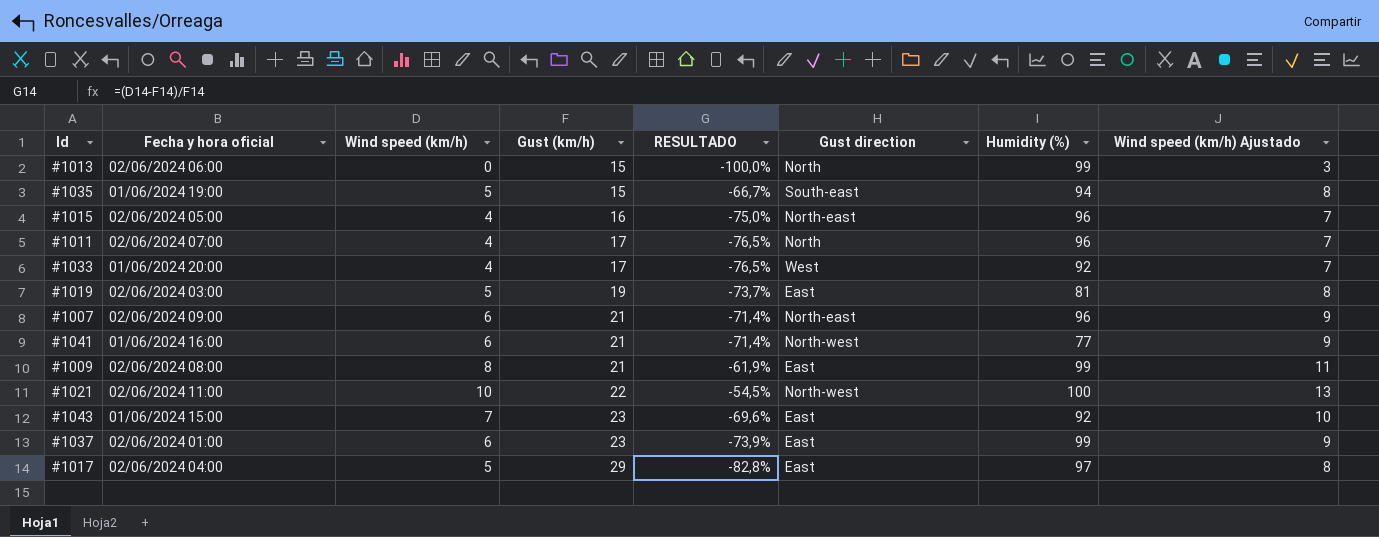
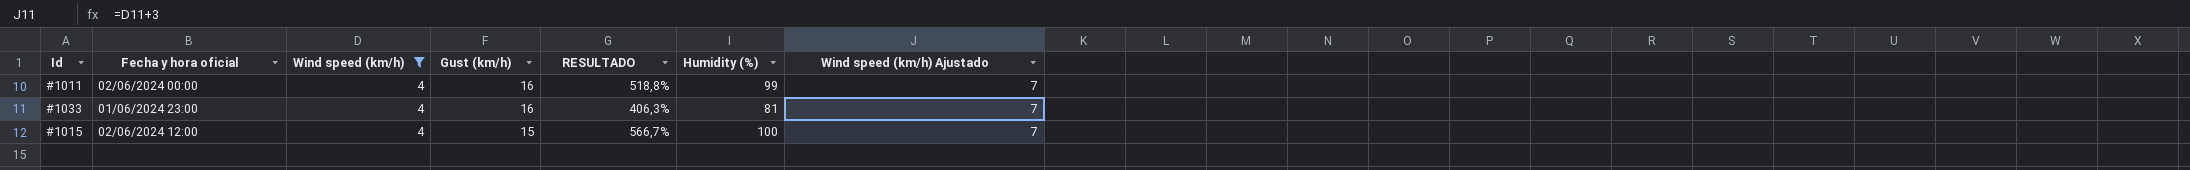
filter: none -> Wind speed (km/h) = 4
row order: Gust (km/h) ascending -> Gust (km/h) descending
column Gust direction | position: 6 -> none
column RESULTADO | formula: ([Wind speed (km/h)] - [Gust (km/h)]) / [Gust (km/h)] -> ([Humidity (%)] - [Gust (km/h)]) / [Gust (km/h)]
#1011 | Fecha y hora oficial: 02/06/2024 07:00 -> 02/06/2024 00:00
#1011 | Gust (km/h): 17 -> 16
#1011 | Humidity (%): 96 -> 99
#1033 | Fecha y hora oficial: 01/06/2024 20:00 -> 01/06/2024 23:00
#1033 | Gust (km/h): 17 -> 16
#1033 | Humidity (%): 92 -> 81
#1015 | Fecha y hora oficial: 02/06/2024 05:00 -> 02/06/2024 12:00
#1015 | Gust (km/h): 16 -> 15
#1015 | Humidity (%): 96 -> 100

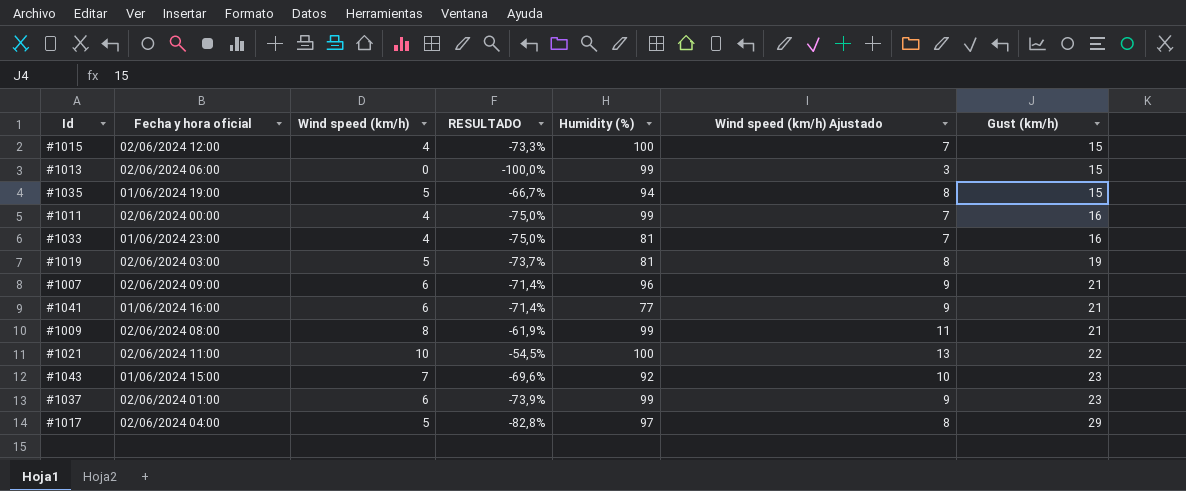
filter: Wind speed (km/h) = 4 -> none
row order: Gust (km/h) descending -> Gust (km/h) ascending
column RESULTADO | formula: ([Humidity (%)] - [Gust (km/h)]) / [Gust (km/h)] -> ([Wind speed (km/h)] - [Gust (km/h)]) / [Gust (km/h)]
column Gust (km/h) | position: 4 -> 7

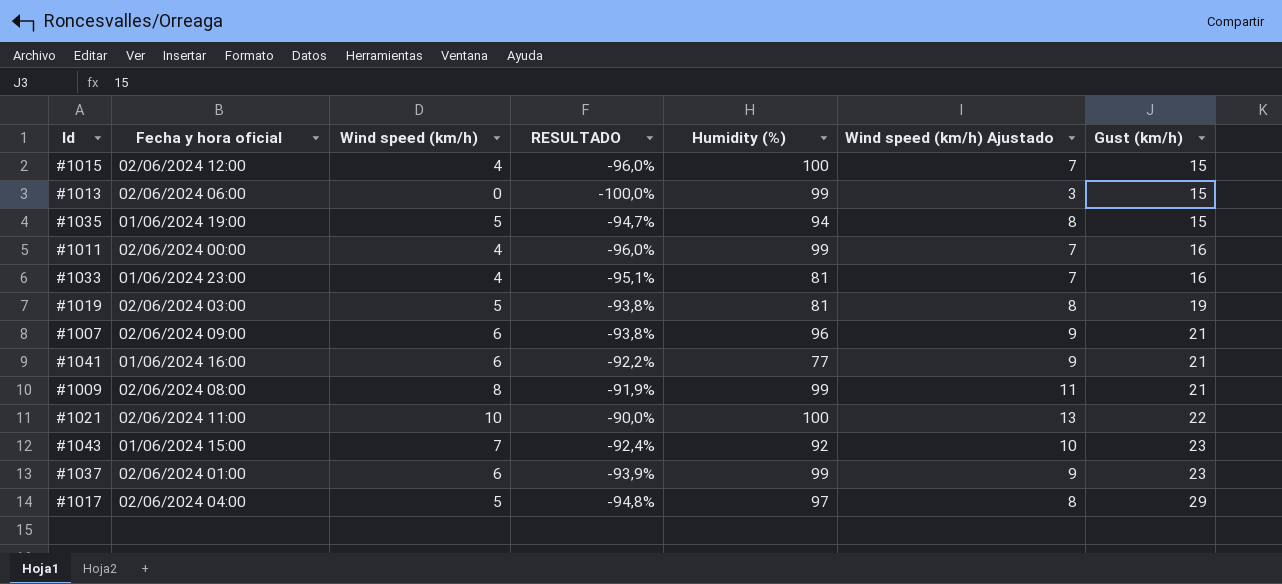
column RESULTADO | formula: ([Wind speed (km/h)] - [Gust (km/h)]) / [Gust (km/h)] -> ([Wind speed (km/h)] - [Humidity (%)]) / [Humidity (%)]

